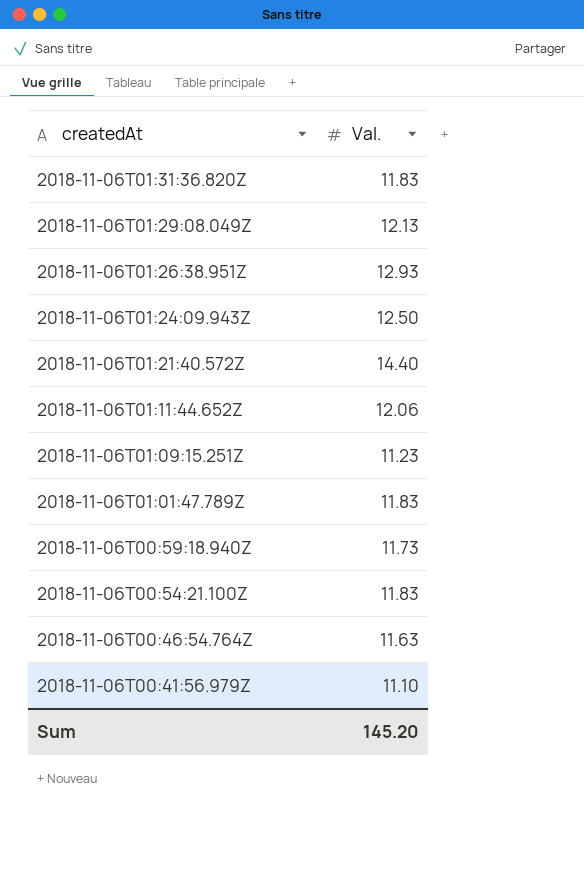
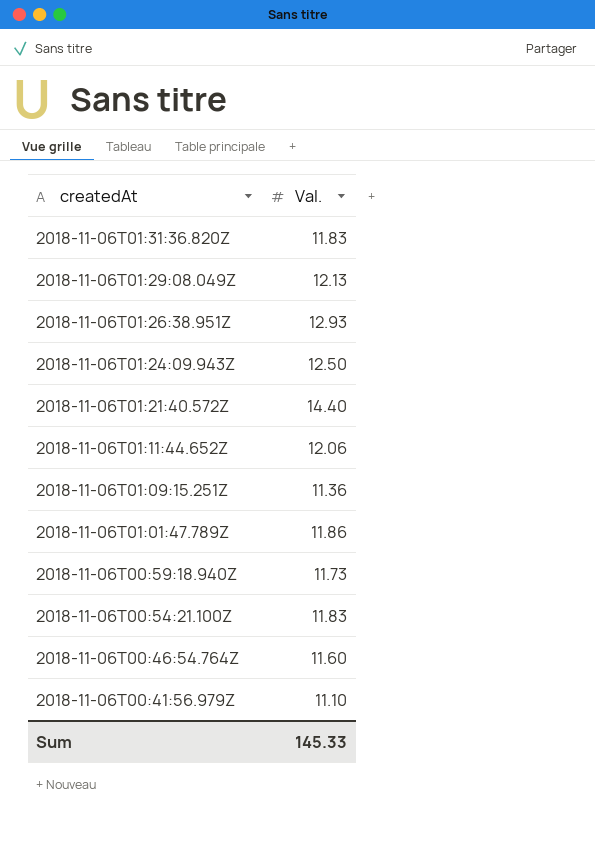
2018-11-06T01:09:15.251Z | Val.: 11.23 -> 11.36
2018-11-06T01:01:47.789Z | Val.: 11.83 -> 11.86
2018-11-06T00:46:54.764Z | Val.: 11.63 -> 11.60
Sum | Val.: 145.20 -> 145.33

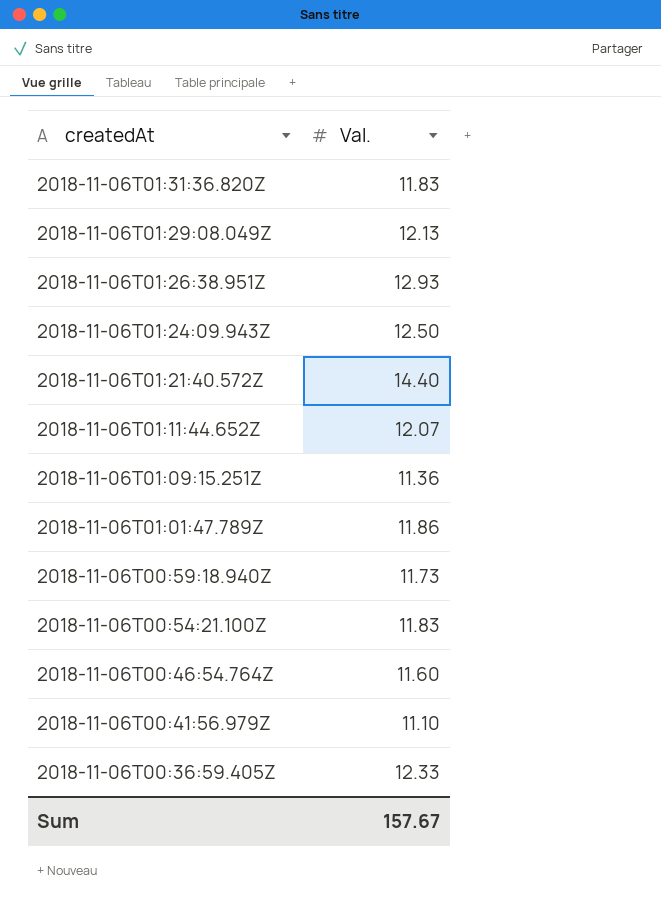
2018-11-06T01:11:44.652Z | Val.: 12.06 -> 12.07
row 2018-11-06T00:36:59.405Z: none -> 12.33
Sum | Val.: 145.33 -> 157.67

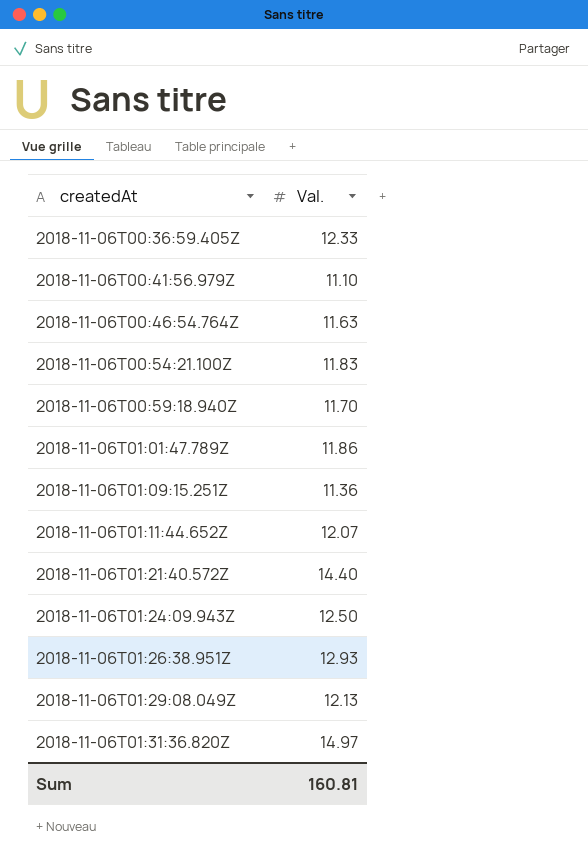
row order: createdAt descending -> createdAt ascending
2018-11-06T00:46:54.764Z | Val.: 11.60 -> 11.63
2018-11-06T00:59:18.940Z | Val.: 11.73 -> 11.70
2018-11-06T01:31:36.820Z | Val.: 11.83 -> 14.97
Sum | Val.: 157.67 -> 160.81

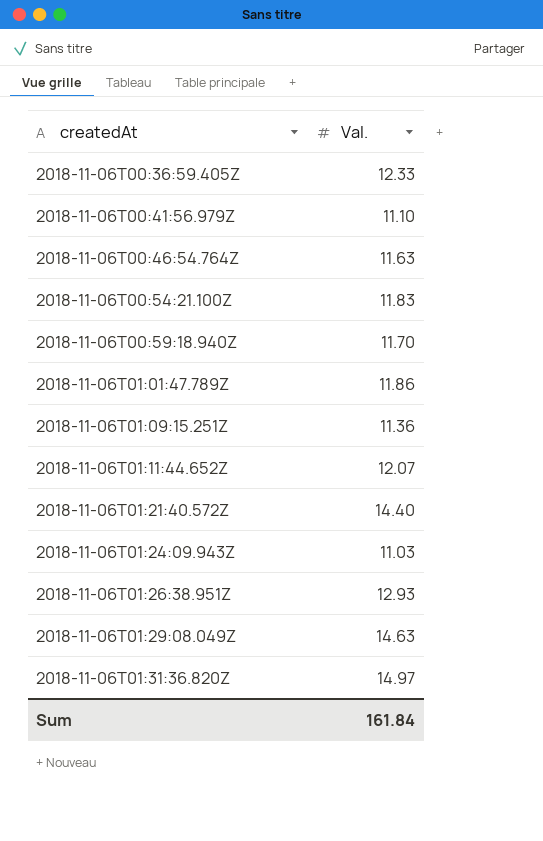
2018-11-06T01:24:09.943Z | Val.: 12.50 -> 11.03
2018-11-06T01:29:08.049Z | Val.: 12.13 -> 14.63
Sum | Val.: 160.81 -> 161.84

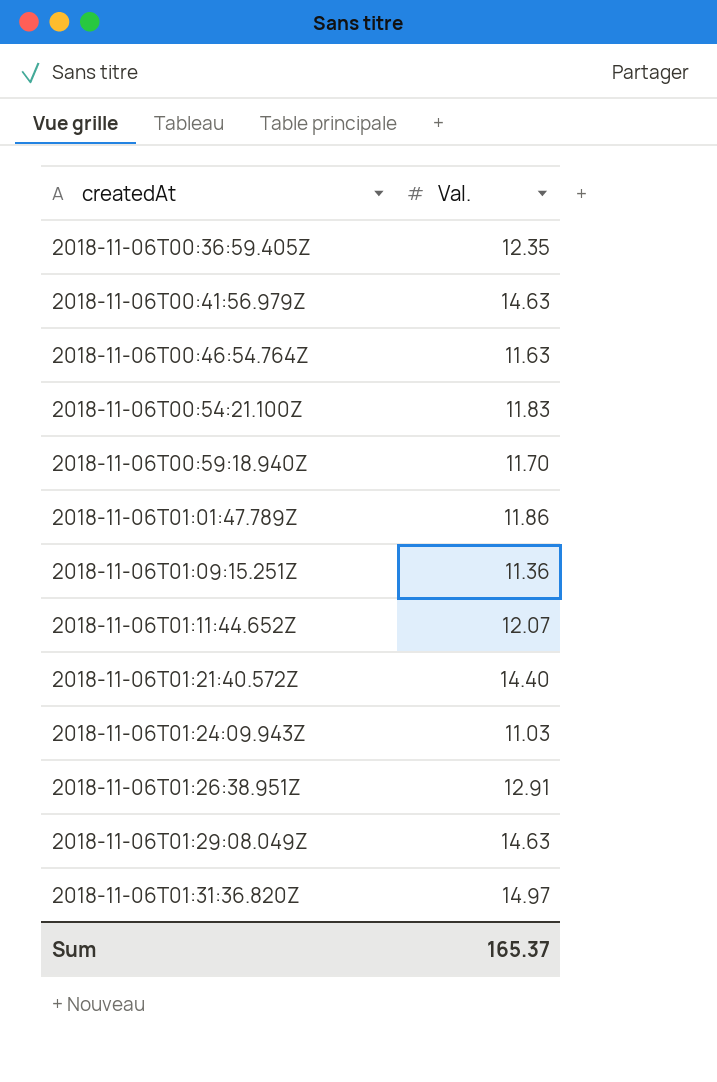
2018-11-06T00:36:59.405Z | Val.: 12.33 -> 12.35
2018-11-06T00:41:56.979Z | Val.: 11.10 -> 14.63
2018-11-06T01:26:38.951Z | Val.: 12.93 -> 12.91
Sum | Val.: 161.84 -> 165.37

